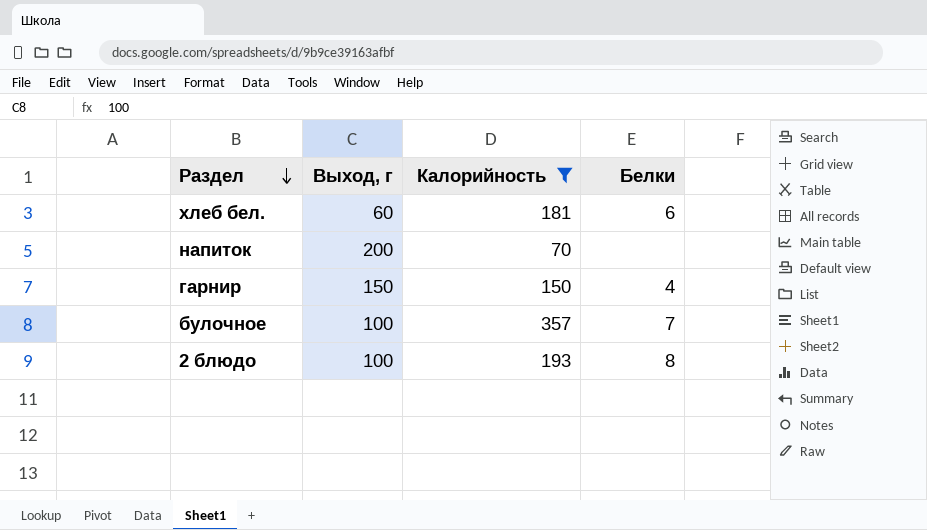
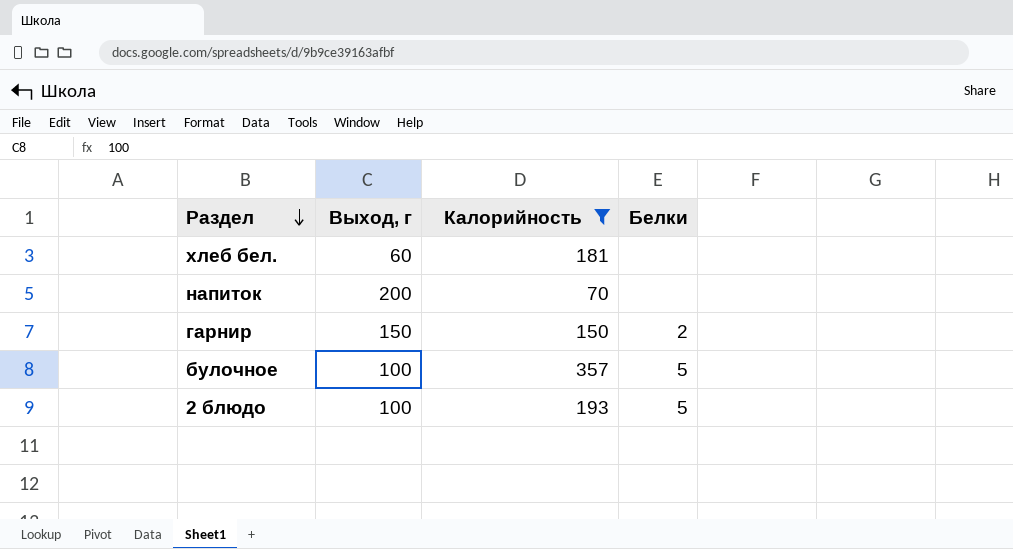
хлеб бел. | Белки: 6 -> none
гарнир | Белки: 4 -> 2
булочное | Белки: 7 -> 5
2 блюдо | Белки: 8 -> 5

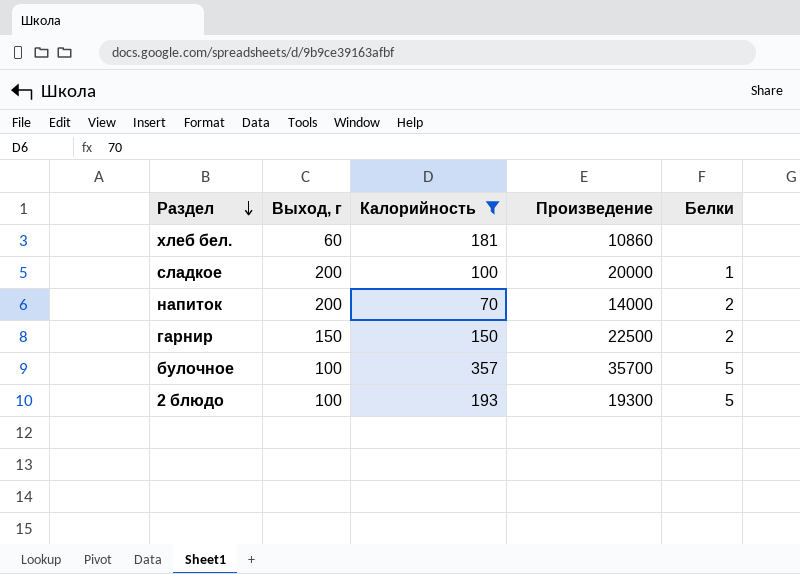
column Произведение | formula: none -> [Выход, г] * [Калорийность]
row сладкое: none -> 200 | 100 | 20000 | 1
напиток | Белки: none -> 2

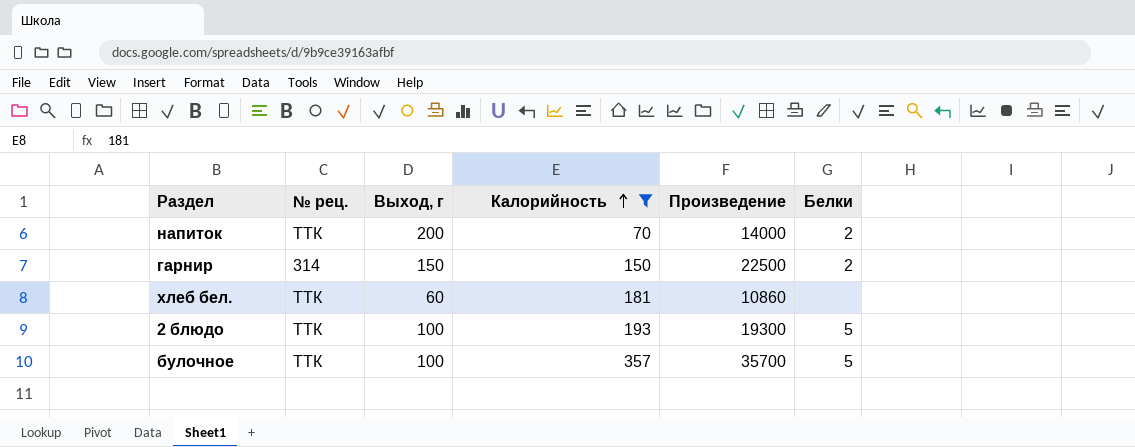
row order: Раздел descending -> Калорийность ascending
column № рец. | position: none -> 2
row сладкое: 200 | 100 | 20000 | 1 -> none

